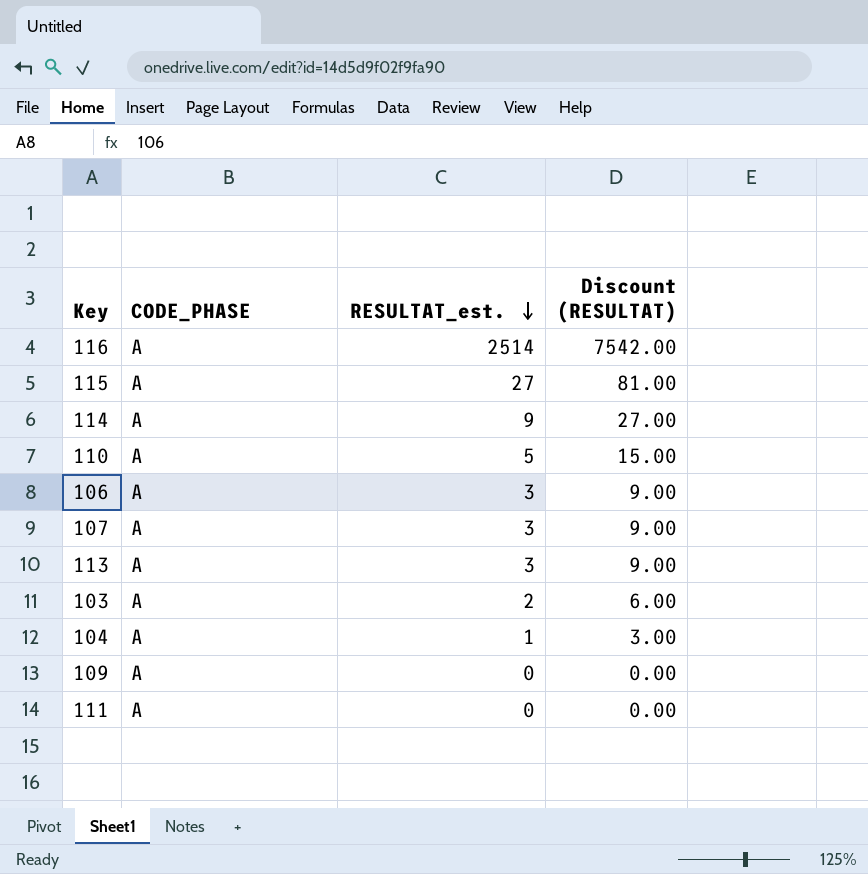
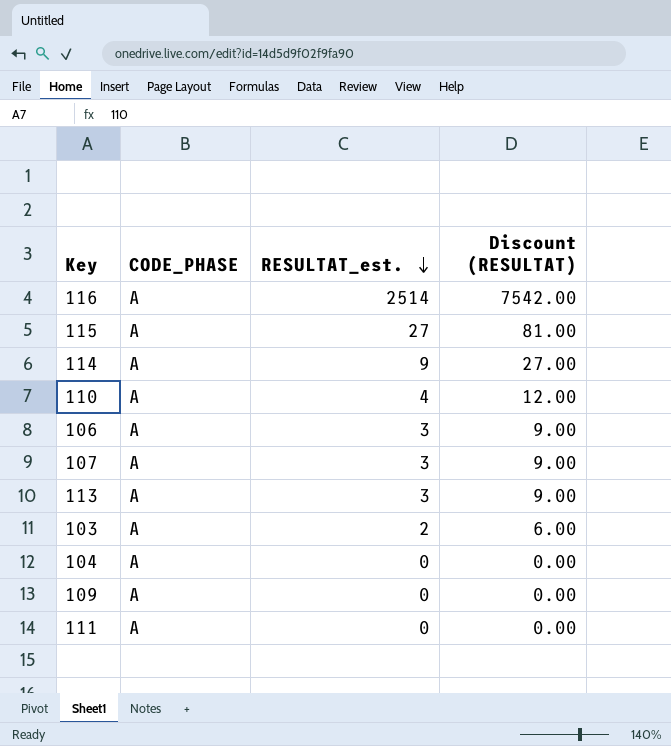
110 | RESULTAT_est.: 5 -> 4
110 | Discount (RESULTAT): 15.00 -> 12.00
104 | RESULTAT_est.: 1 -> 0
104 | Discount (RESULTAT): 3.00 -> 0.00

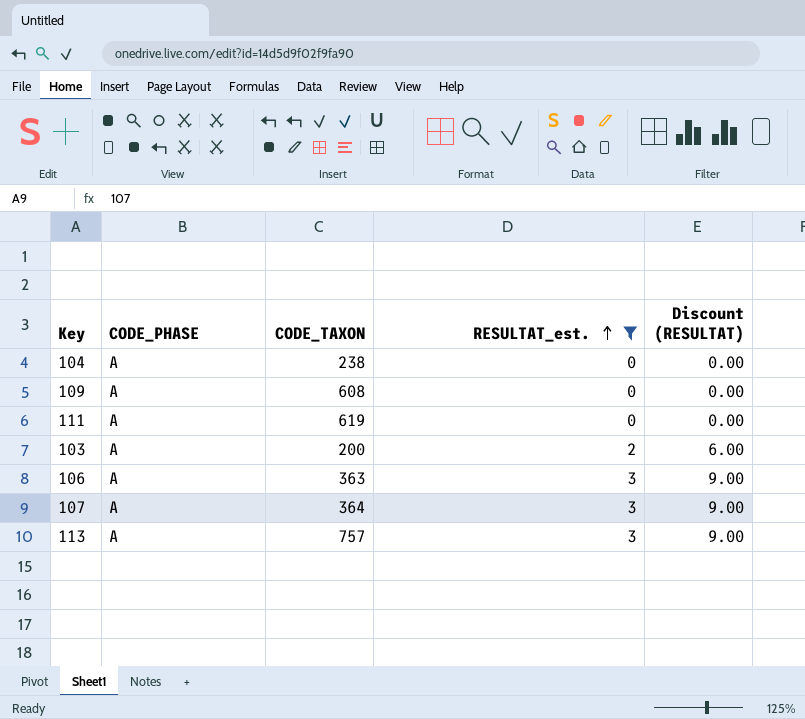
filter: none -> RESULTAT_est. <= 3
row order: RESULTAT_est. descending -> RESULTAT_est. ascending
column CODE_TAXON | position: none -> 3

